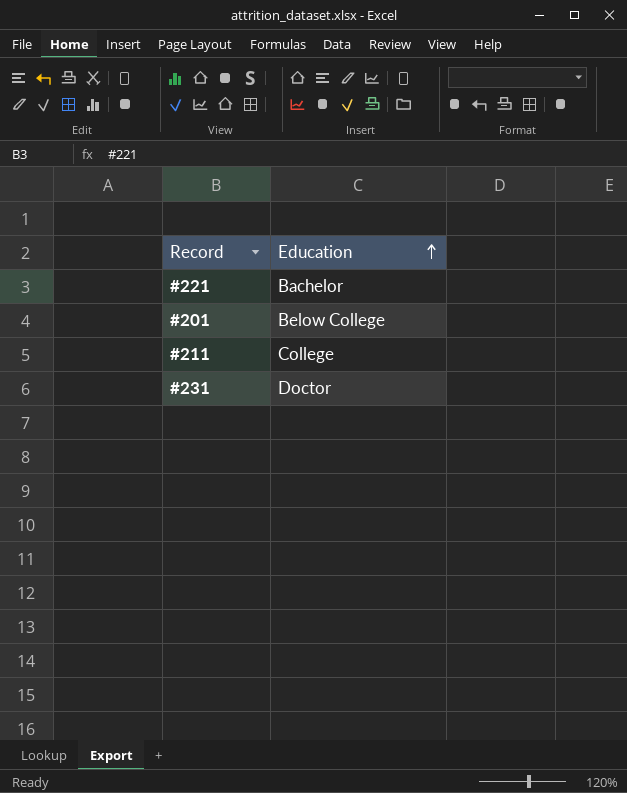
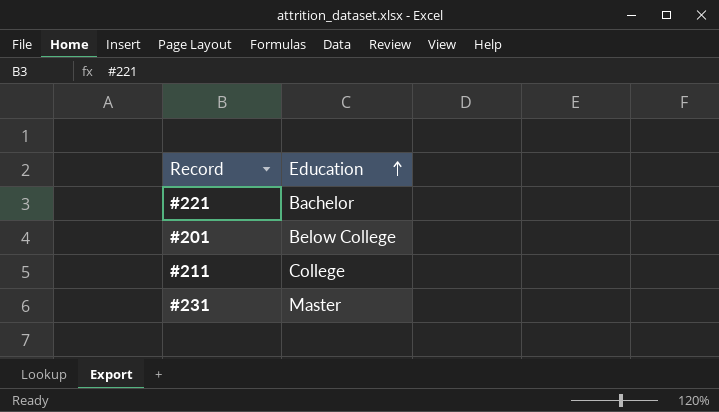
#231 | Education: Doctor -> Master

